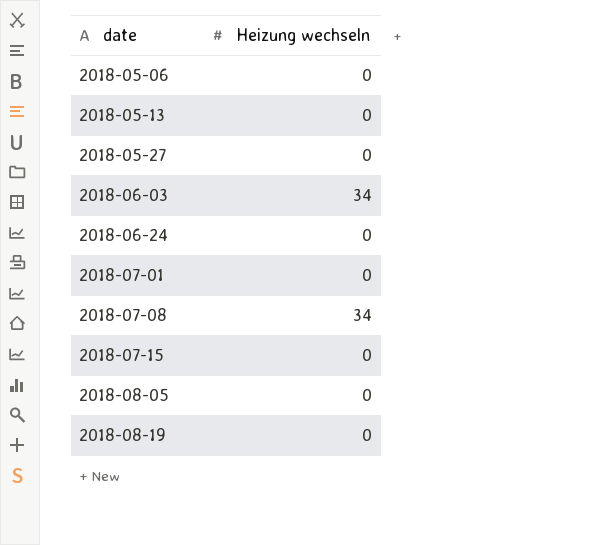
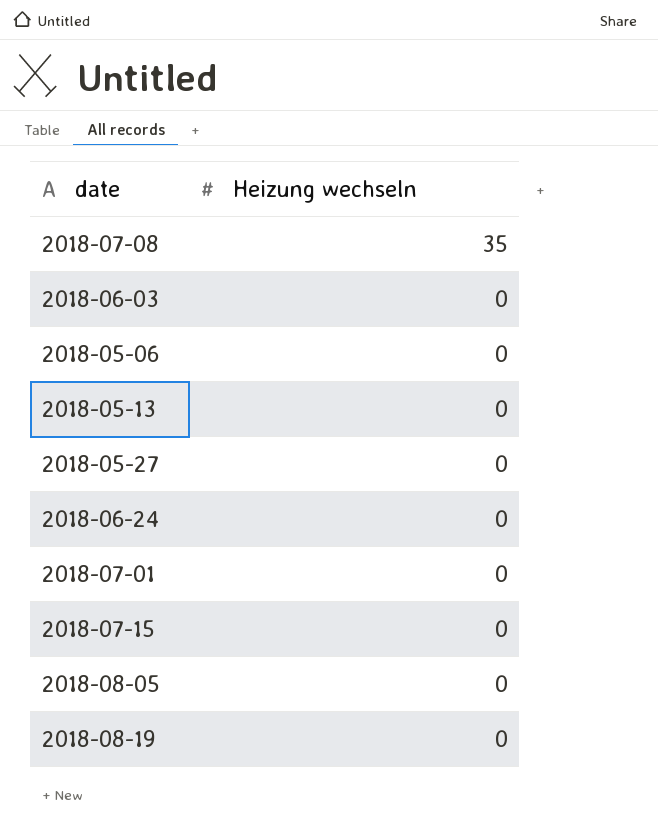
row order: date ascending -> Heizung wechseln descending
2018-07-08 | Heizung wechseln: 34 -> 35
2018-06-03 | Heizung wechseln: 34 -> 0

